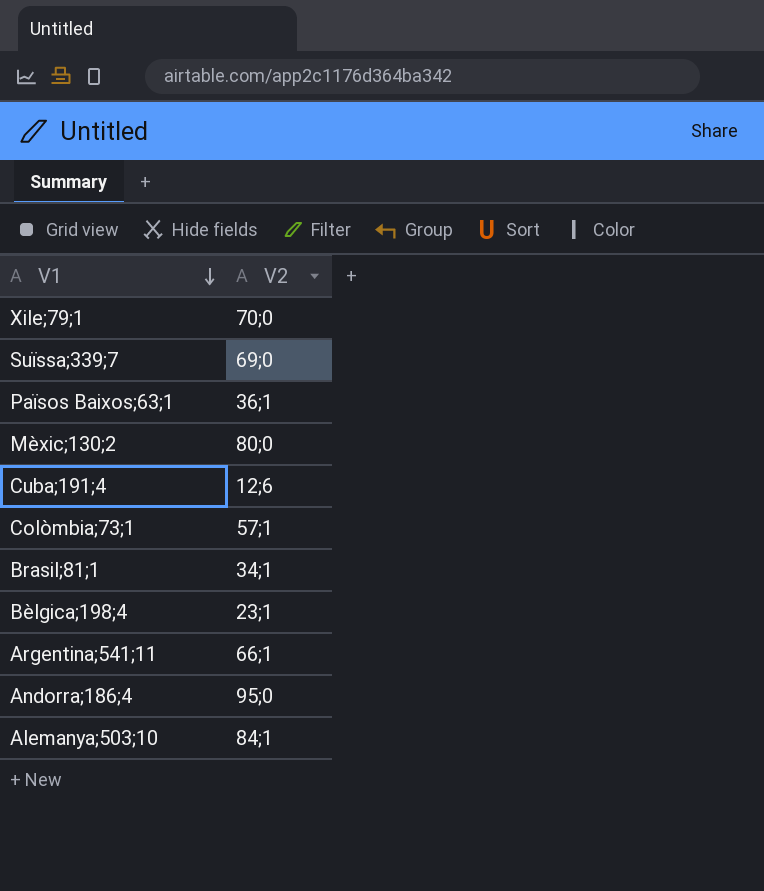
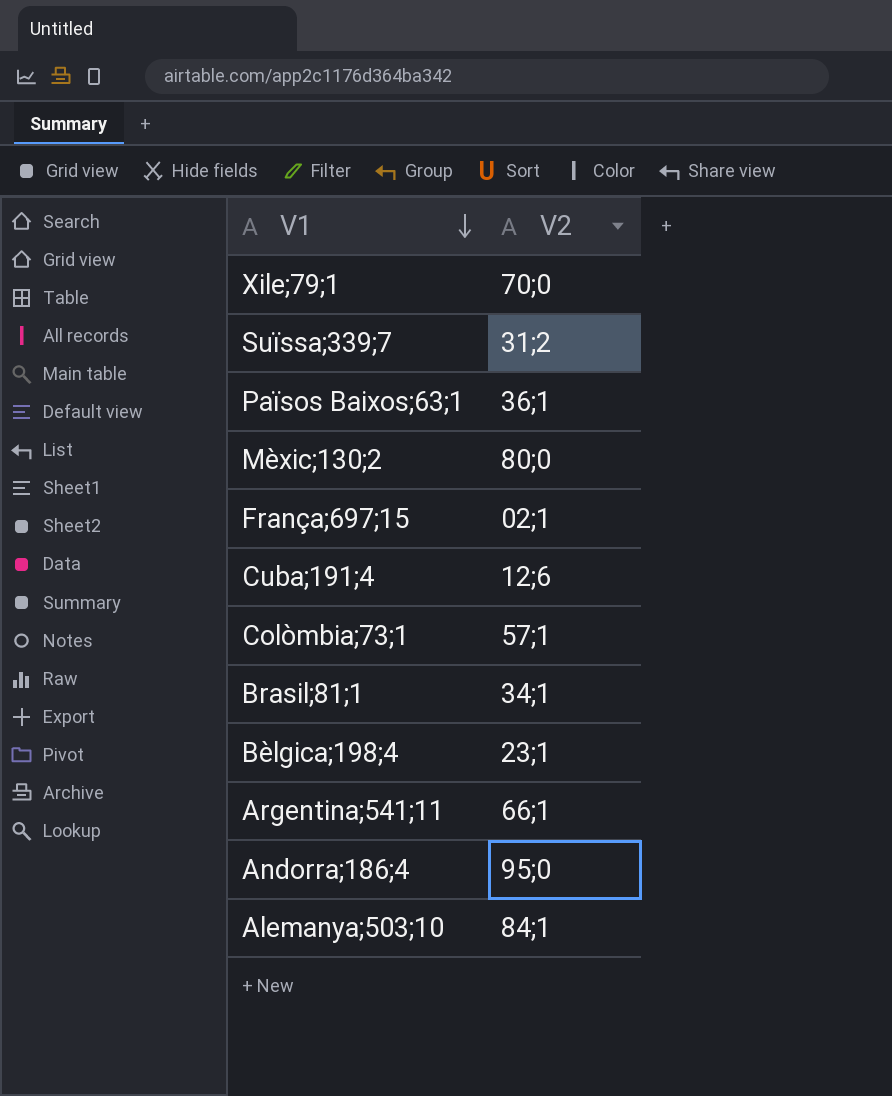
Suïssa;339;7 | V2: 69;0 -> 31;2
row França;697;15: none -> 02;1

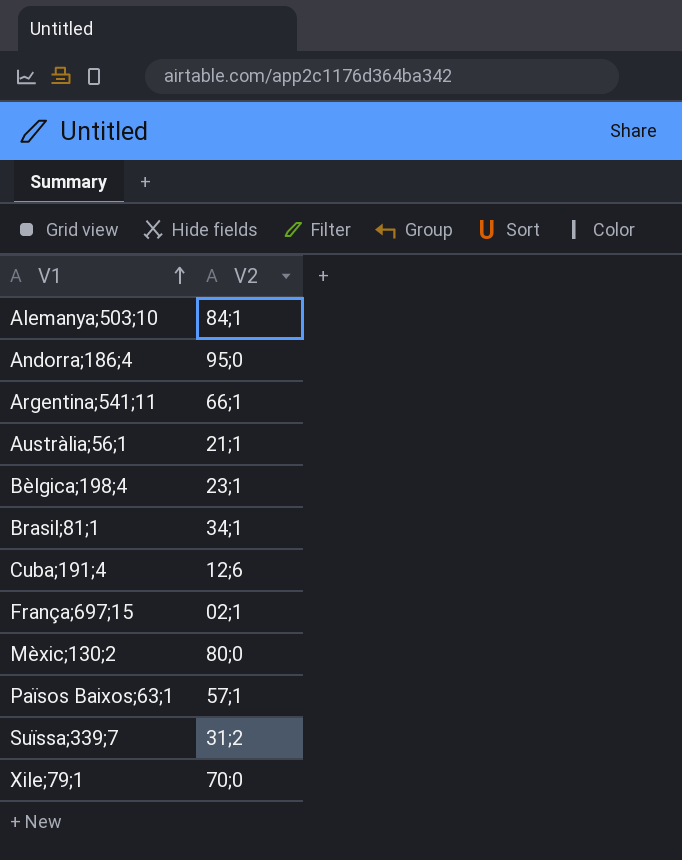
row order: V1 descending -> V1 ascending
row Colòmbia;73;1: 57;1 -> none
row Austràlia;56;1: none -> 21;1
Països Baixos;63;1 | V2: 36;1 -> 57;1

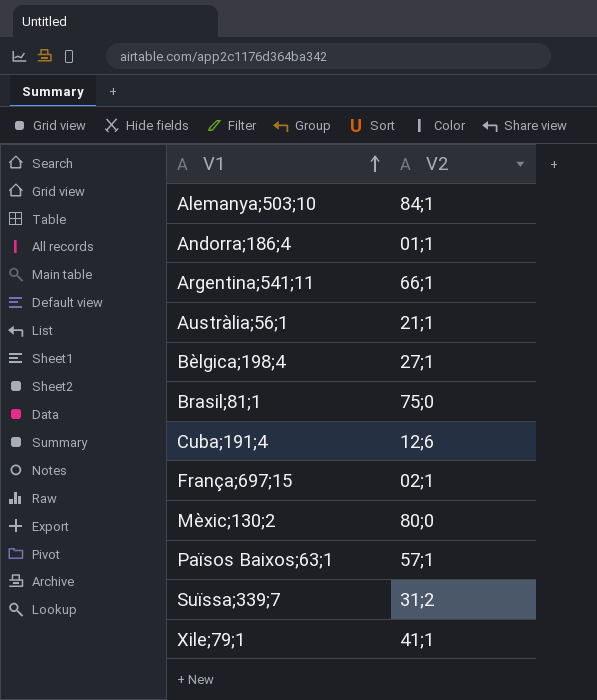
Andorra;186;4 | V2: 95;0 -> 01;1
Bèlgica;198;4 | V2: 23;1 -> 27;1
Brasil;81;1 | V2: 34;1 -> 75;0
Xile;79;1 | V2: 70;0 -> 41;1

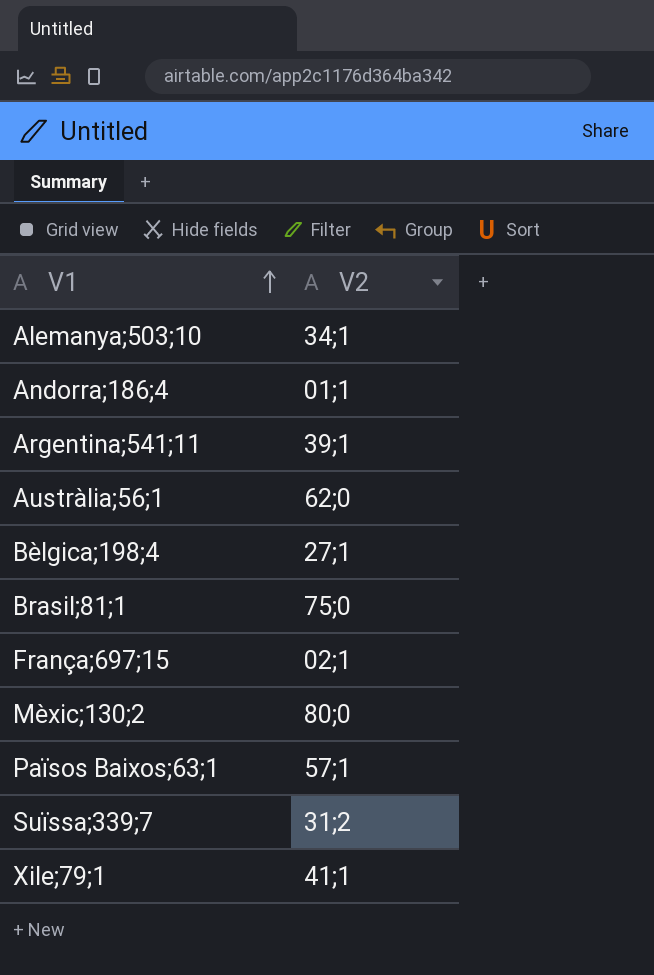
row Cuba;191;4: 12;6 -> none
Alemanya;503;10 | V2: 84;1 -> 34;1
Argentina;541;11 | V2: 66;1 -> 39;1
Austràlia;56;1 | V2: 21;1 -> 62;0

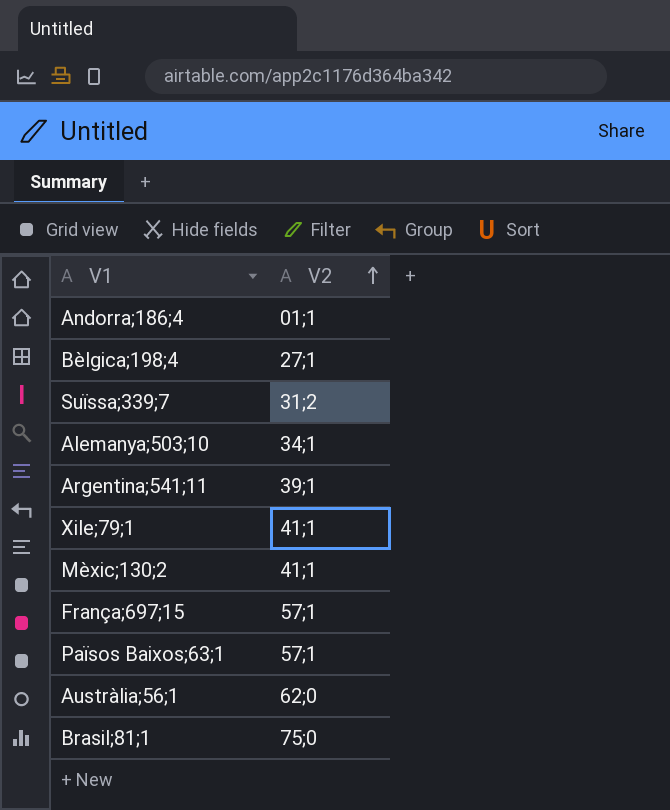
row order: V1 ascending -> V2 ascending
Mèxic;130;2 | V2: 80;0 -> 41;1
França;697;15 | V2: 02;1 -> 57;1

